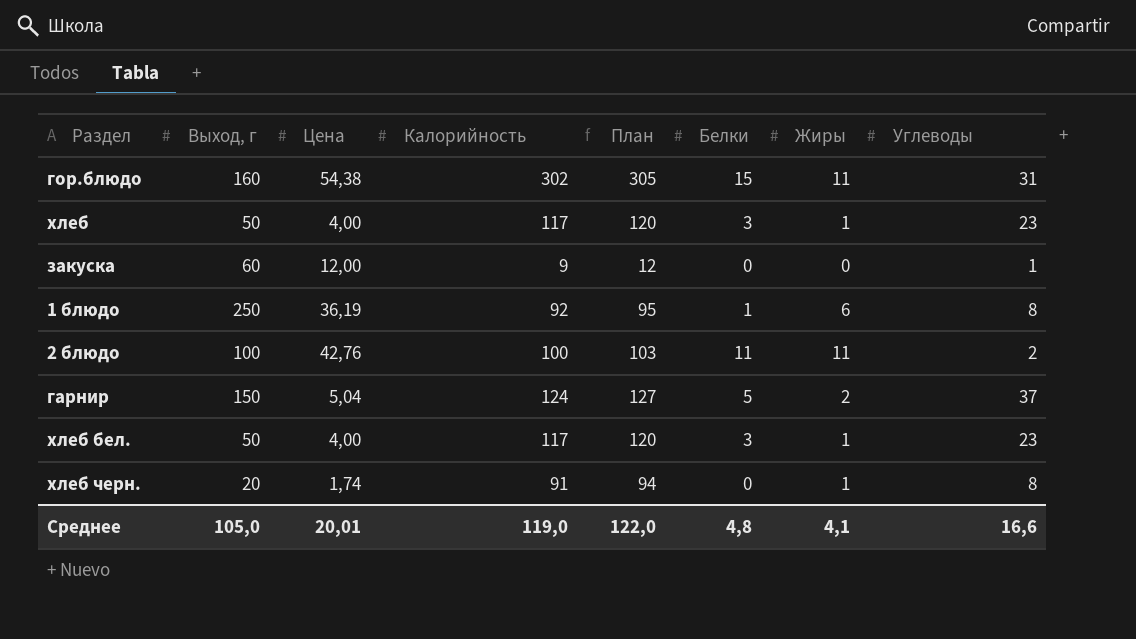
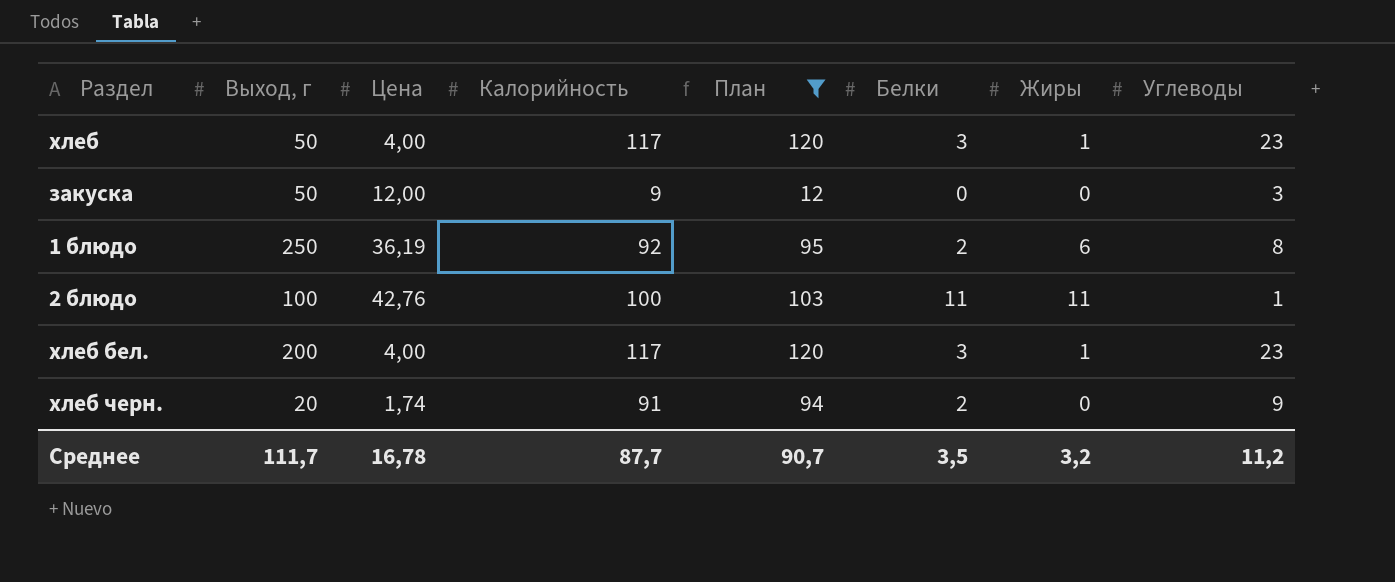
filter: none -> План <= 120
закуска | Выход, г: 60 -> 50
закуска | Углеводы: 1 -> 3
1 блюдо | Белки: 1 -> 2
2 блюдо | Углеводы: 2 -> 1
хлеб бел. | Выход, г: 50 -> 200
хлеб черн. | Белки: 0 -> 2
хлеб черн. | Жиры: 1 -> 0
хлеб черн. | Углеводы: 8 -> 9
Среднее | Выход, г: 105,0 -> 111,7
Среднее | Цена: 20,01 -> 16,78
Среднее | Калорийность: 119,0 -> 87,7
Среднее | План: 122,0 -> 90,7
Среднее | Белки: 4,8 -> 3,5
Среднее | Жиры: 4,1 -> 3,2
Среднее | Углеводы: 16,6 -> 11,2

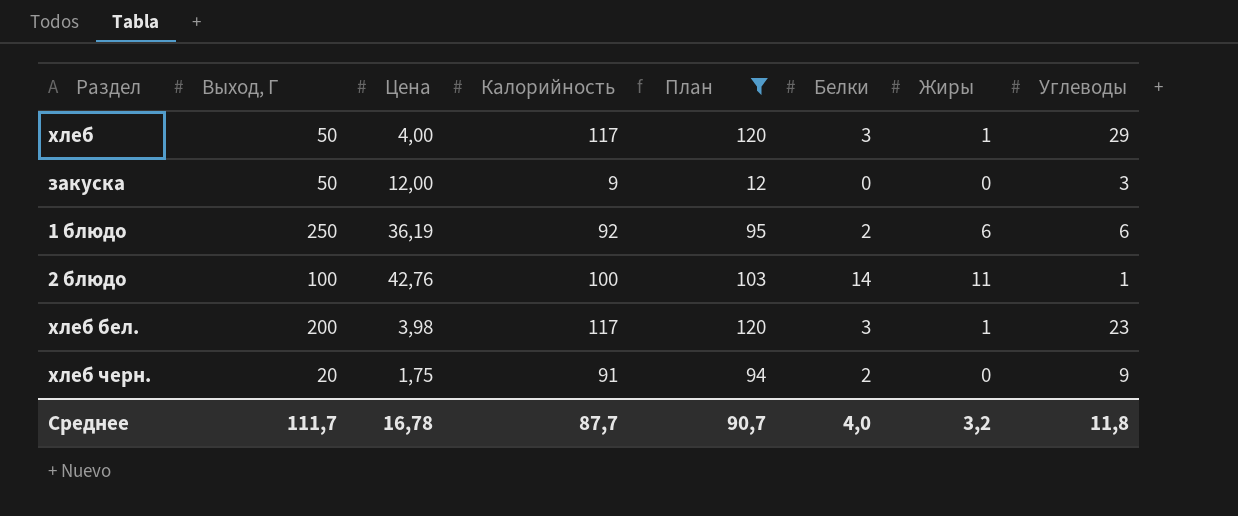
column name: Выход, г -> Выход, Г
хлеб | Углеводы: 23 -> 29
1 блюдо | Углеводы: 8 -> 6
2 блюдо | Белки: 11 -> 14
хлеб бел. | Цена: 4,00 -> 3,98
хлеб черн. | Цена: 1,74 -> 1,75
Среднее | Белки: 3,5 -> 4,0
Среднее | Углеводы: 11,2 -> 11,8

